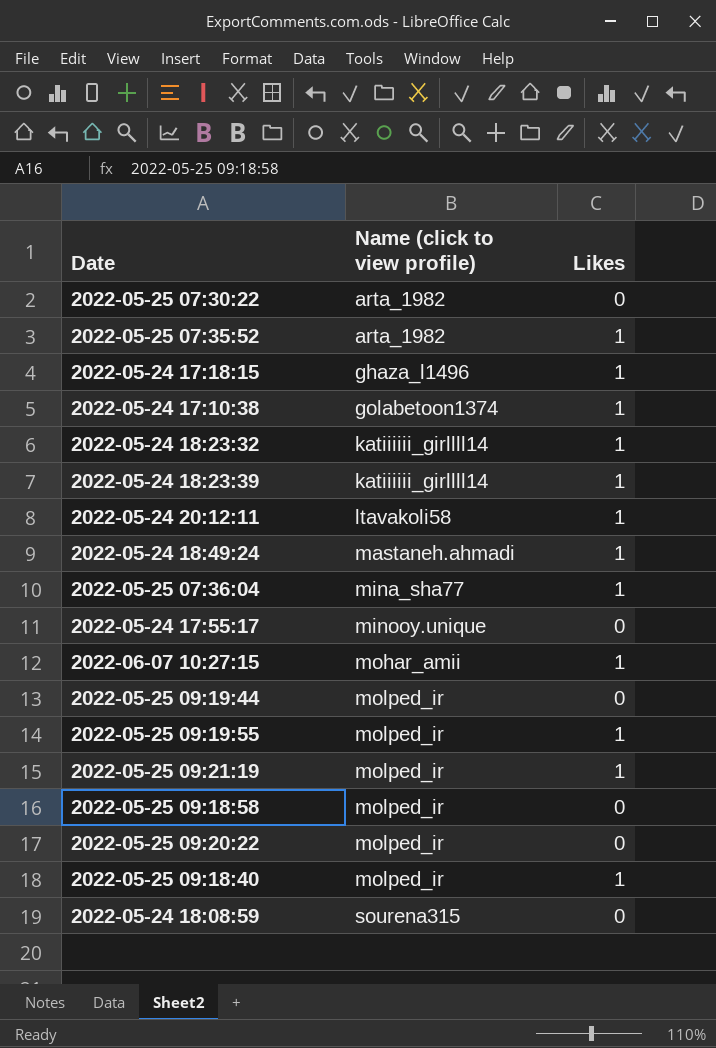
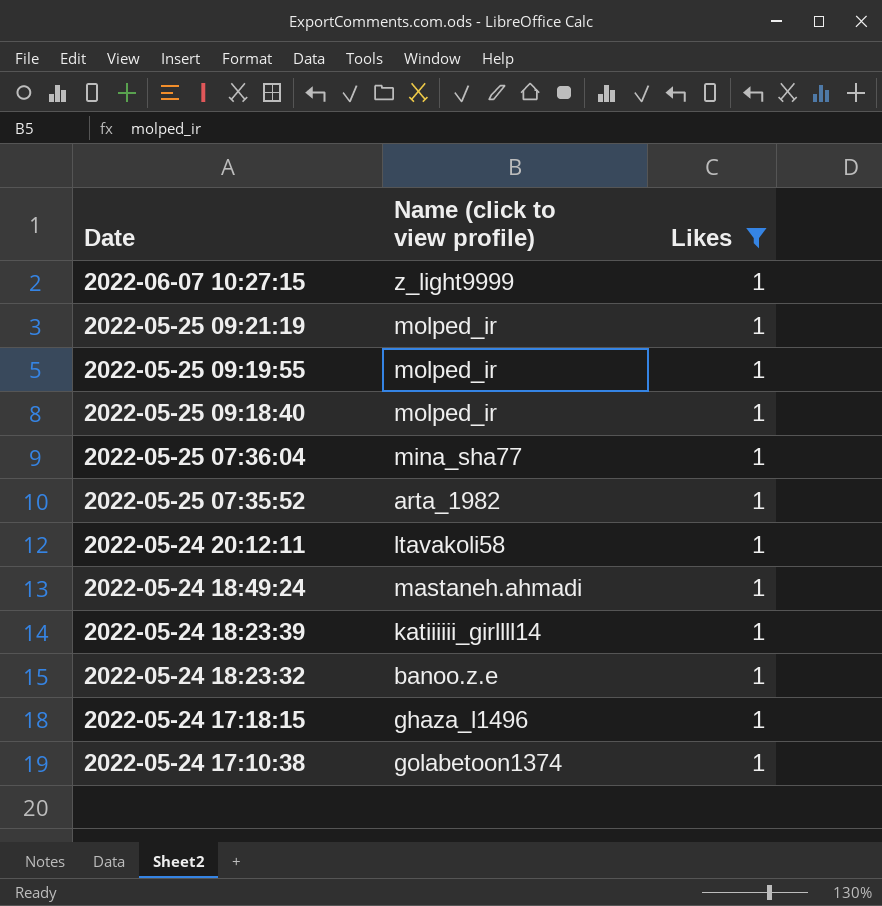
filter: none -> Likes = 1
row order: Name (click to view profile) ascending -> Date descending
2022-06-07 10:27:15 | Name (click to view profile): mohar_amii -> z_light9999
2022-05-24 18:23:32 | Name (click to view profile): katiiiiii_girllll14 -> banoo.z.e

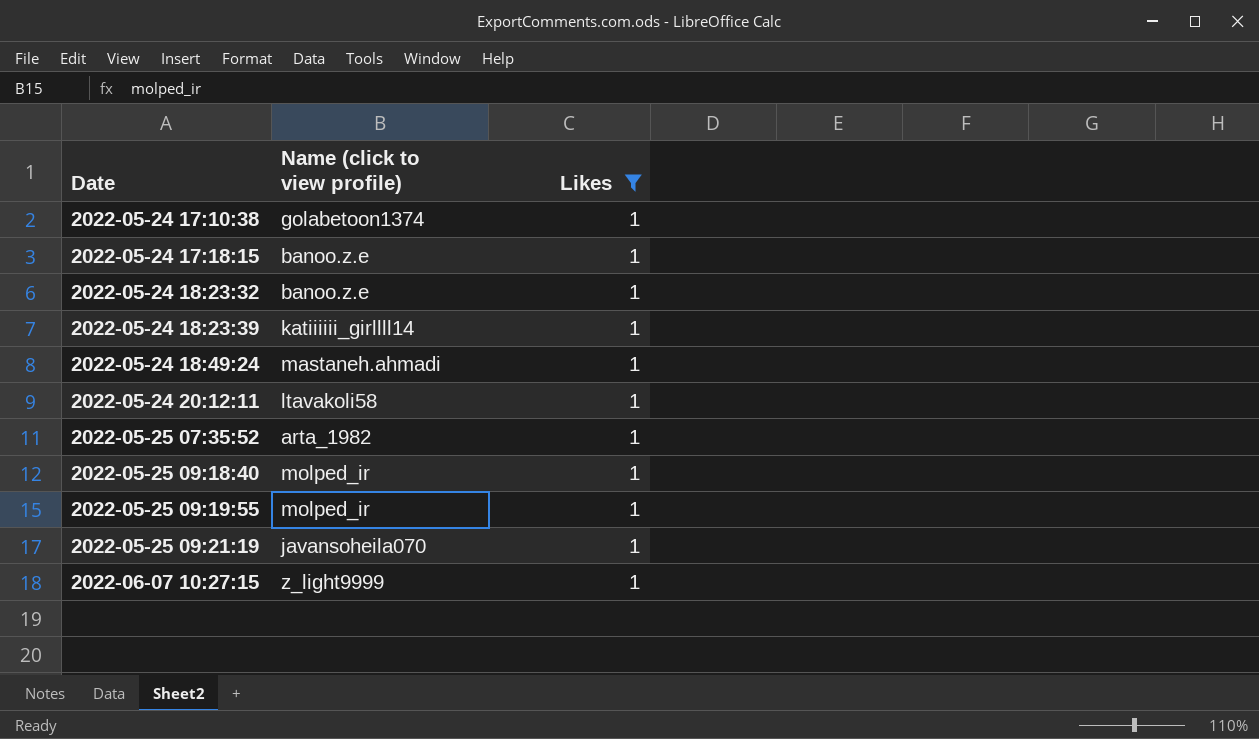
row order: Date descending -> Date ascending
row 2022-05-25 07:36:04: mina_sha77 | 1 -> none
2022-05-24 17:18:15 | Name (click to view profile): ghaza_l1496 -> banoo.z.e
2022-05-25 09:21:19 | Name (click to view profile): molped_ir -> javansoheila070

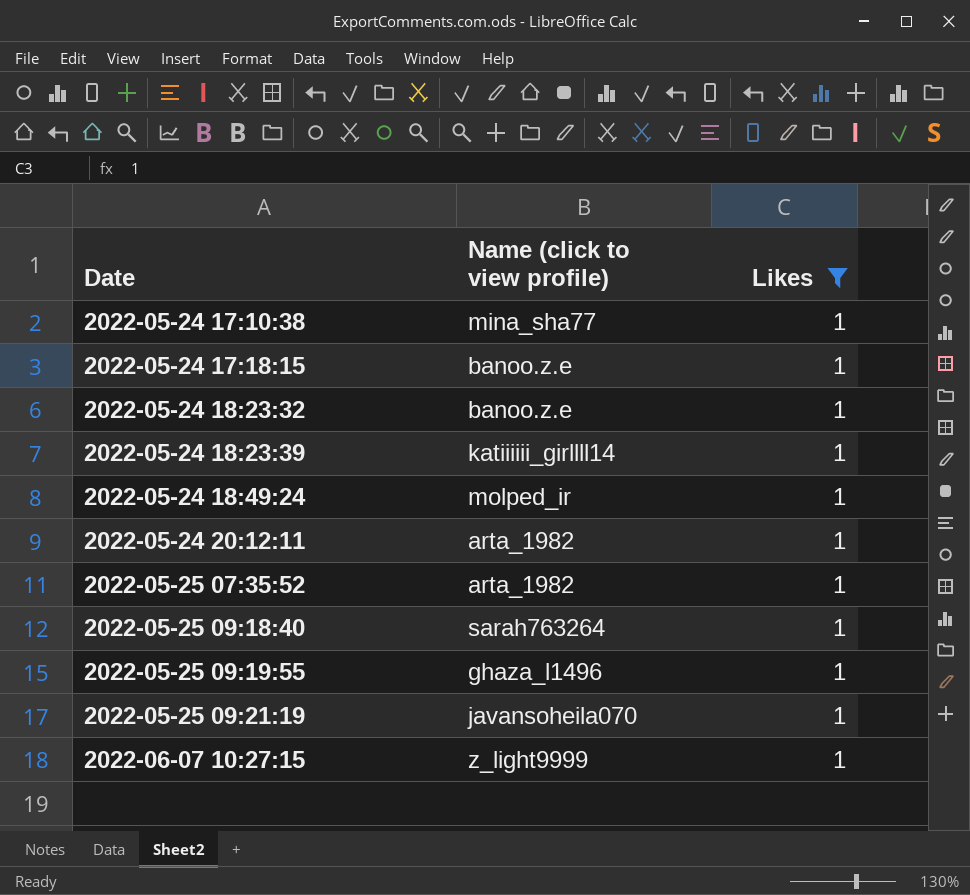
2022-05-24 17:10:38 | Name (click to view profile): golabetoon1374 -> mina_sha77
2022-05-24 18:49:24 | Name (click to view profile): mastaneh.ahmadi -> molped_ir
2022-05-24 20:12:11 | Name (click to view profile): ltavakoli58 -> arta_1982
2022-05-25 09:18:40 | Name (click to view profile): molped_ir -> sarah763264
2022-05-25 09:19:55 | Name (click to view profile): molped_ir -> ghaza_l1496

